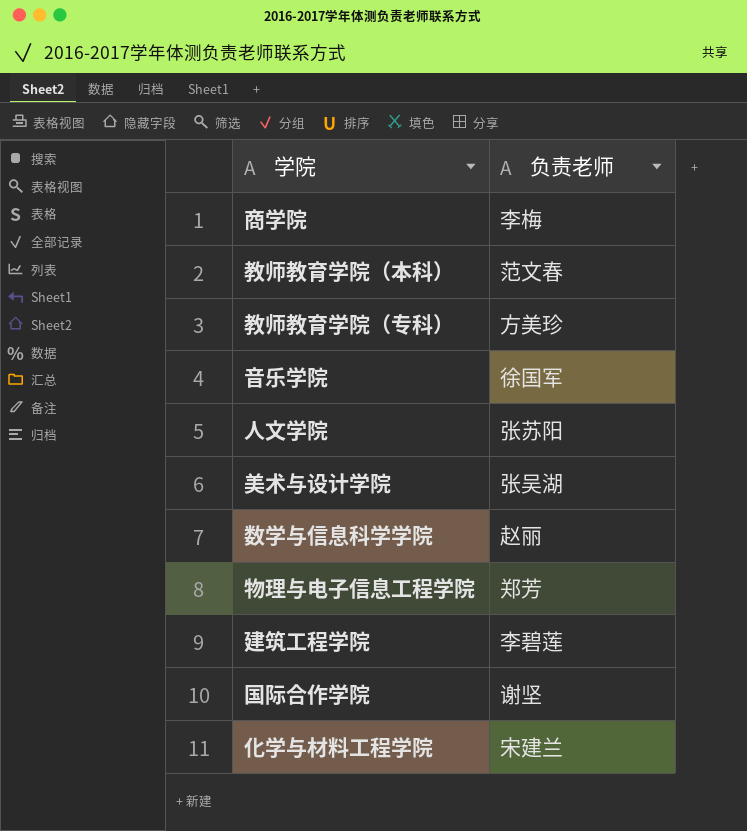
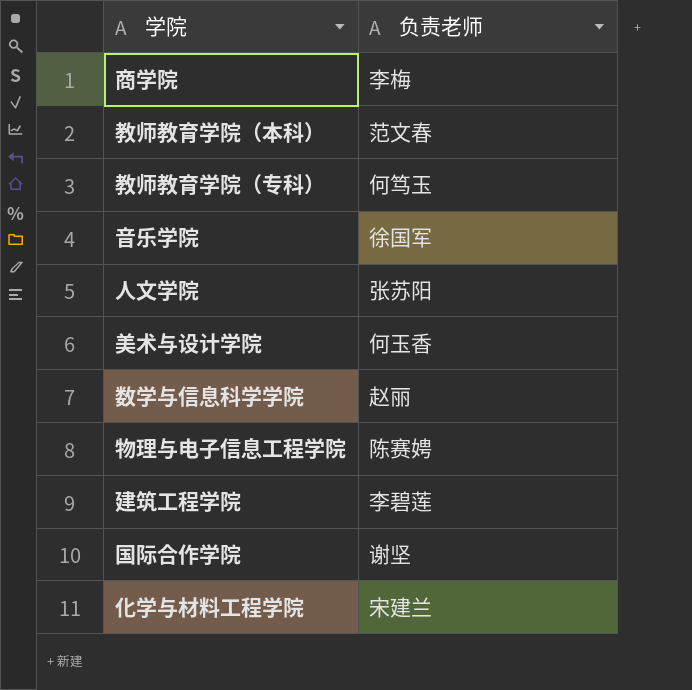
教师教育学院（专科） | 负责老师: 方美珍 -> 何笃玉
美术与设计学院 | 负责老师: 张吴湖 -> 何玉香
物理与电子信息工程学院 | 负责老师: 郑芳 -> 陈赛娉

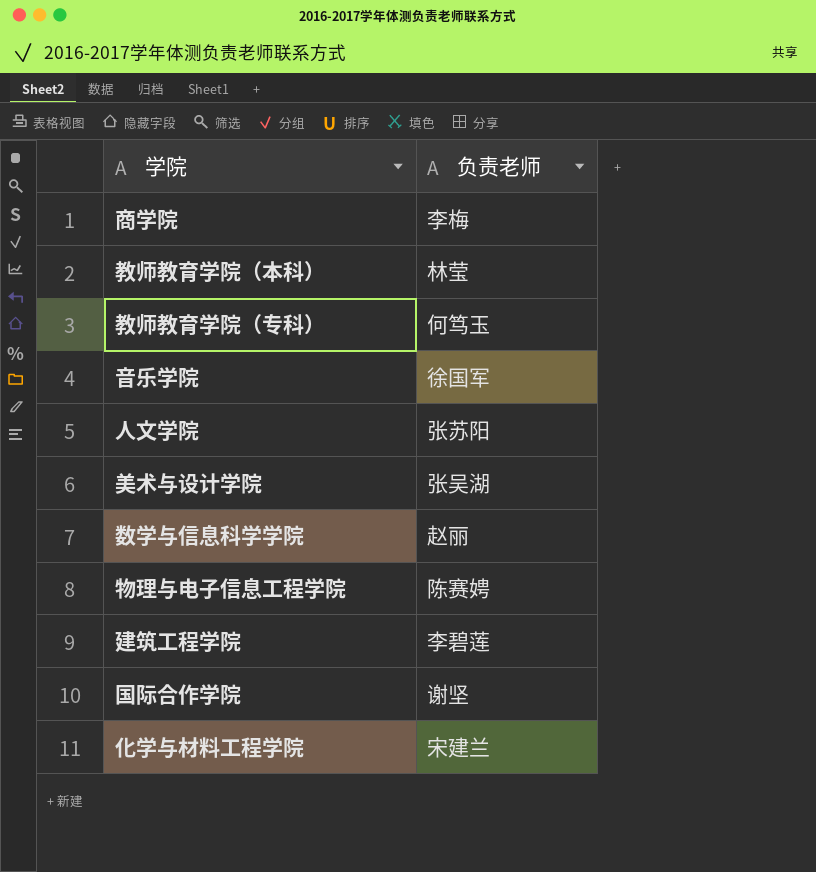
教师教育学院（本科） | 负责老师: 范文春 -> 林莹
美术与设计学院 | 负责老师: 何玉香 -> 张吴湖

